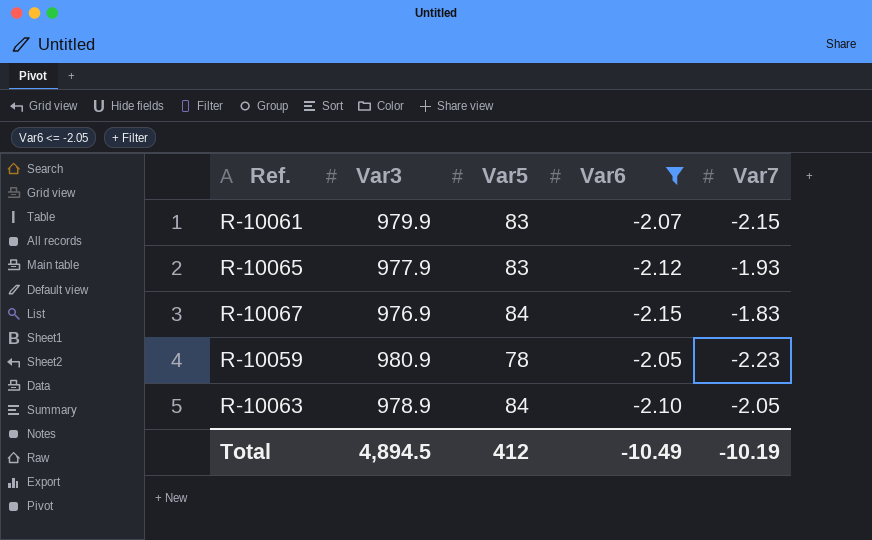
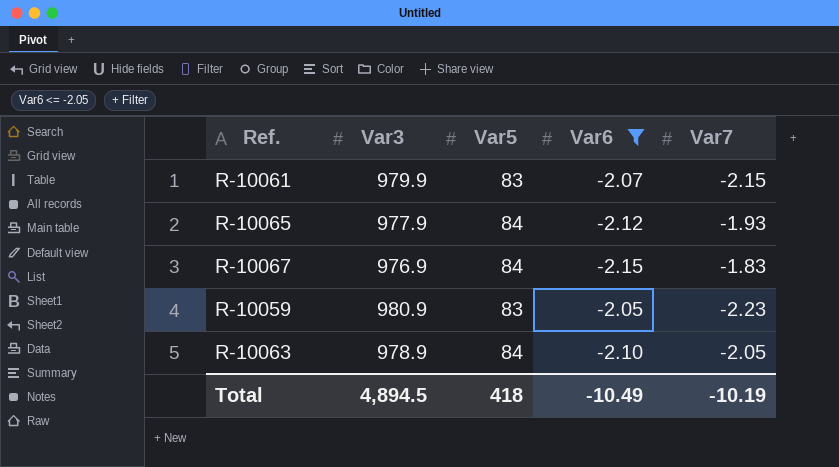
R-10065 | Var5: 83 -> 84
R-10059 | Var5: 78 -> 83
Total | Var5: 412 -> 418

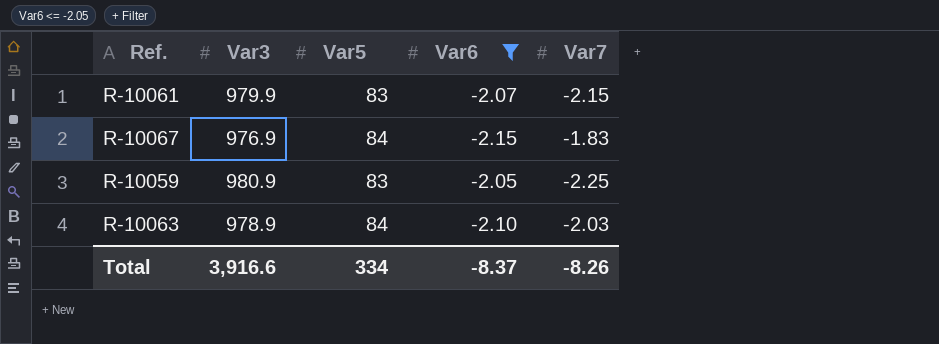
row R-10065: 977.9 | 84 | -2.12 | -1.93 -> none
R-10059 | Var7: -2.23 -> -2.25
R-10063 | Var7: -2.05 -> -2.03
Total | Var3: 4,894.5 -> 3,916.6
Total | Var5: 418 -> 334
Total | Var6: -10.49 -> -8.37
Total | Var7: -10.19 -> -8.26

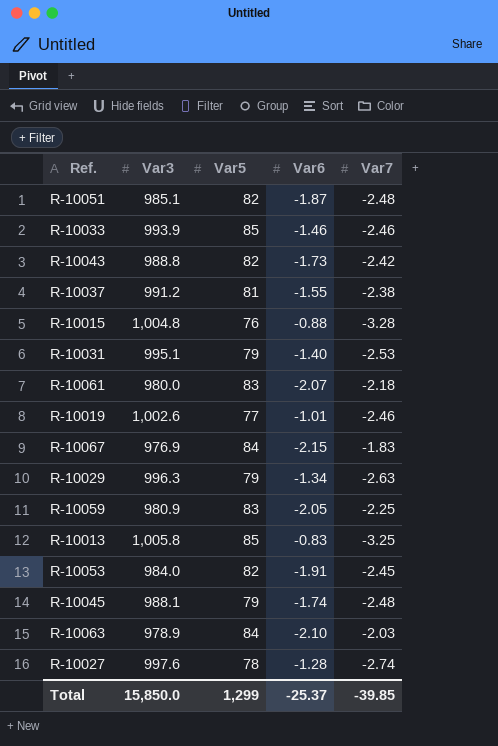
filter: Var6 <= -2.05 -> none
R-10061 | Var3: 979.9 -> 980.0
R-10061 | Var7: -2.15 -> -2.18
Total | Var3: 3,916.6 -> 15,850.0
Total | Var5: 334 -> 1,299
Total | Var6: -8.37 -> -25.37
Total | Var7: -8.26 -> -39.85

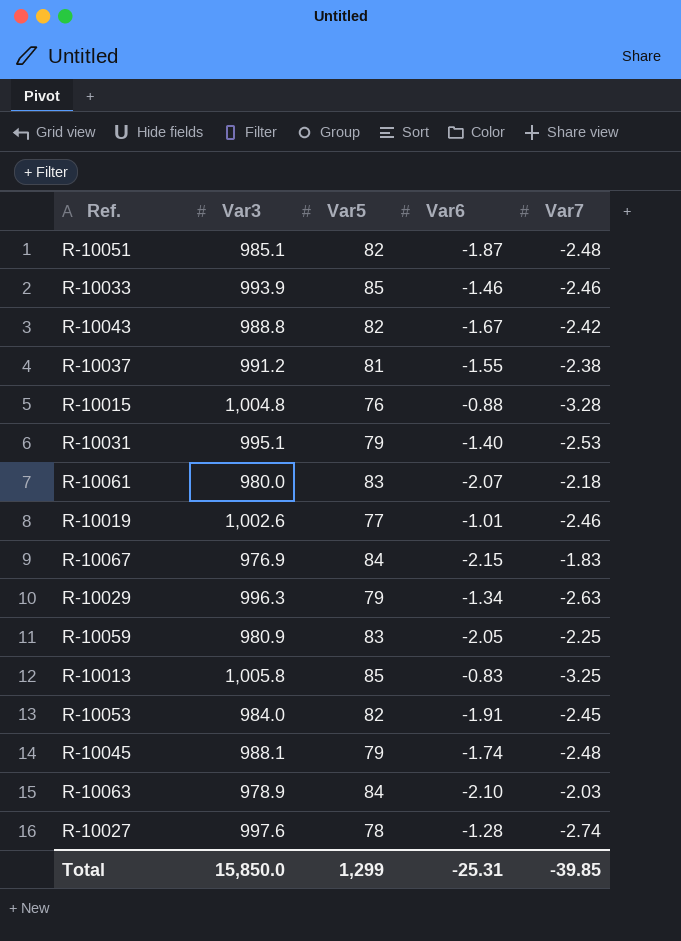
R-10043 | Var6: -1.73 -> -1.67
Total | Var6: -25.37 -> -25.31

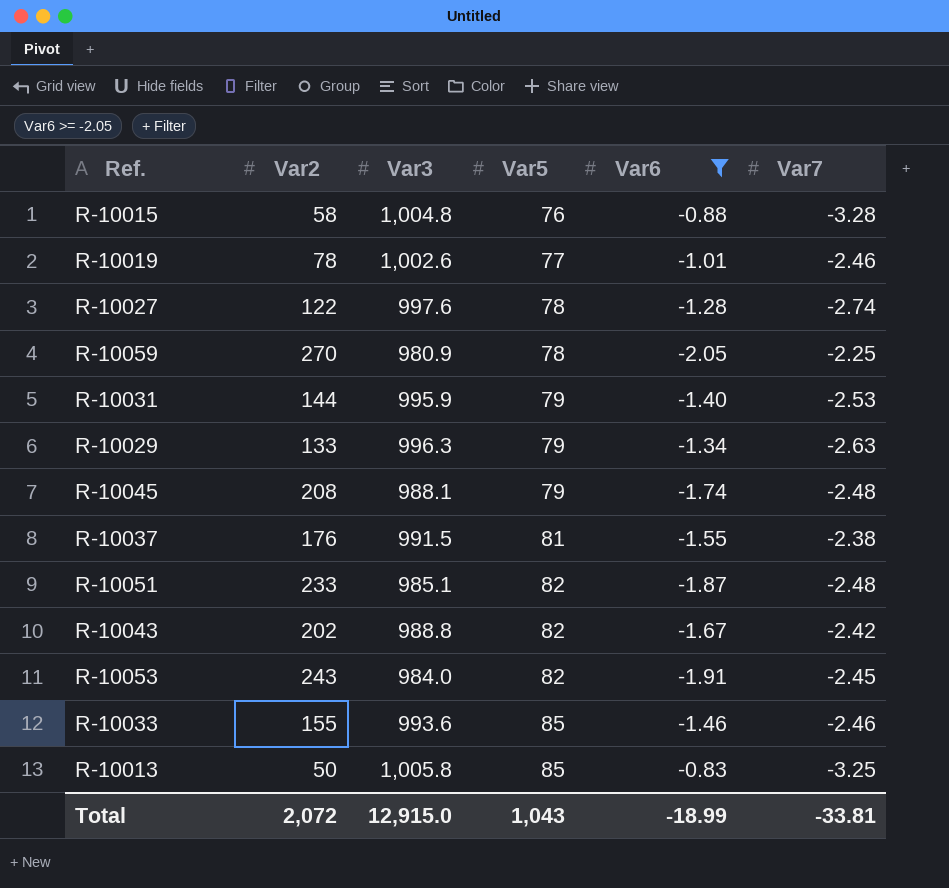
filter: none -> Var6 >= -2.05
row order: none -> Var5 ascending
column Var2 | position: none -> 2
R-10059 | Var5: 83 -> 78
R-10031 | Var3: 995.1 -> 995.9
R-10037 | Var3: 991.2 -> 991.5
R-10033 | Var3: 993.9 -> 993.6
Total | Var3: 15,850.0 -> 12,915.0
Total | Var5: 1,299 -> 1,043
Total | Var6: -25.31 -> -18.99
Total | Var7: -39.85 -> -33.81

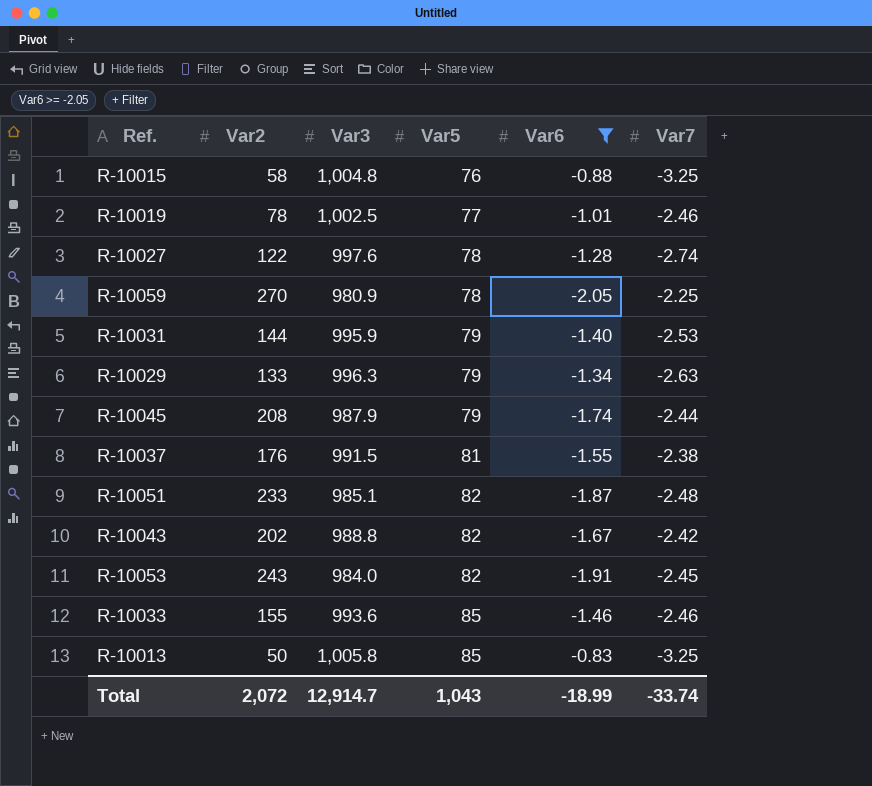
R-10015 | Var7: -3.28 -> -3.25
R-10019 | Var3: 1,002.6 -> 1,002.5
R-10045 | Var3: 988.1 -> 987.9
R-10045 | Var7: -2.48 -> -2.44
Total | Var3: 12,915.0 -> 12,914.7
Total | Var7: -33.81 -> -33.74

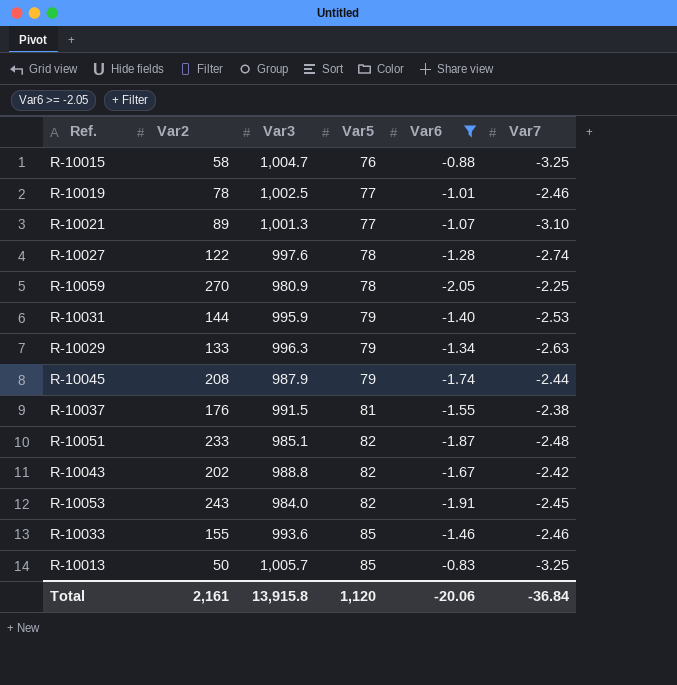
R-10015 | Var3: 1,004.8 -> 1,004.7
row R-10021: none -> 89 | 1,001.3 | 77 | -1.07 | -3.10
R-10013 | Var3: 1,005.8 -> 1,005.7
Total | Var2: 2,072 -> 2,161
Total | Var3: 12,914.7 -> 13,915.8
Total | Var5: 1,043 -> 1,120
Total | Var6: -18.99 -> -20.06
Total | Var7: -33.74 -> -36.84

